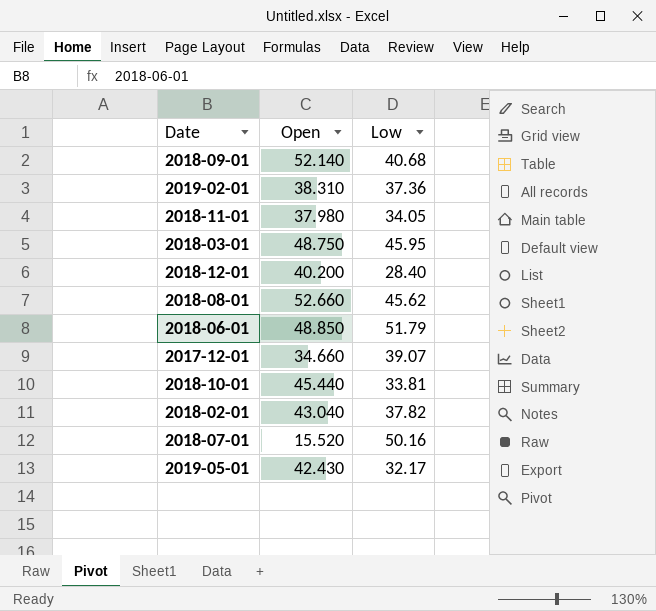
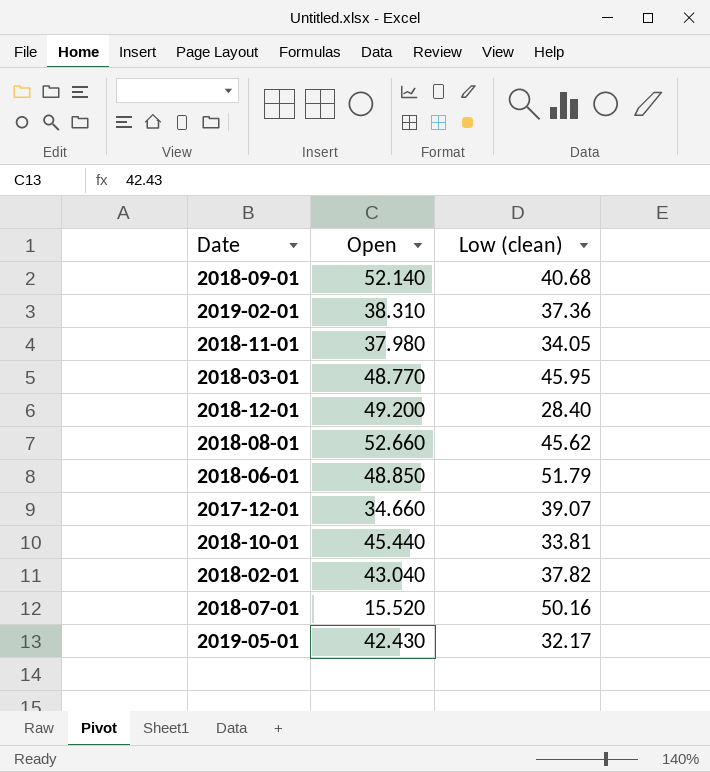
column name: Low -> Low (clean)
2018-03-01 | Open: 48.750 -> 48.770
2018-12-01 | Open: 40.200 -> 49.200

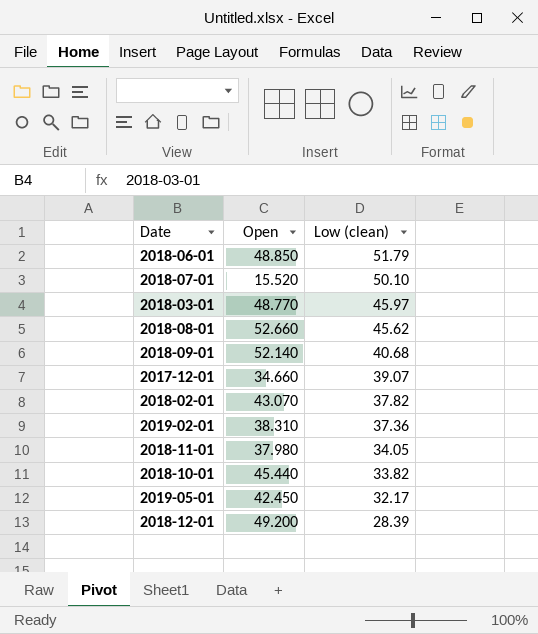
row order: none -> Low (clean) descending
2018-07-01 | Low (clean): 50.16 -> 50.10
2018-03-01 | Low (clean): 45.95 -> 45.97
2018-02-01 | Open: 43.040 -> 43.070
2018-10-01 | Low (clean): 33.81 -> 33.82
2019-05-01 | Open: 42.430 -> 42.450
2018-12-01 | Low (clean): 28.40 -> 28.39

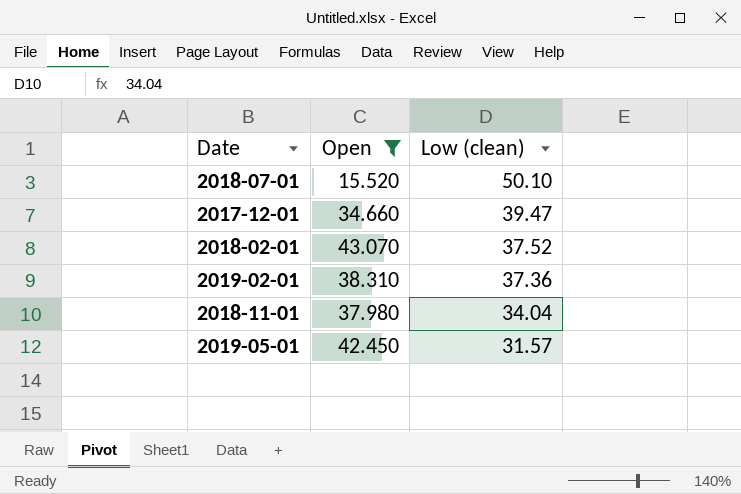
filter: none -> Open <= 43.070
2017-12-01 | Low (clean): 39.07 -> 39.47
2018-02-01 | Low (clean): 37.82 -> 37.52
2018-11-01 | Low (clean): 34.05 -> 34.04
2019-05-01 | Low (clean): 32.17 -> 31.57

